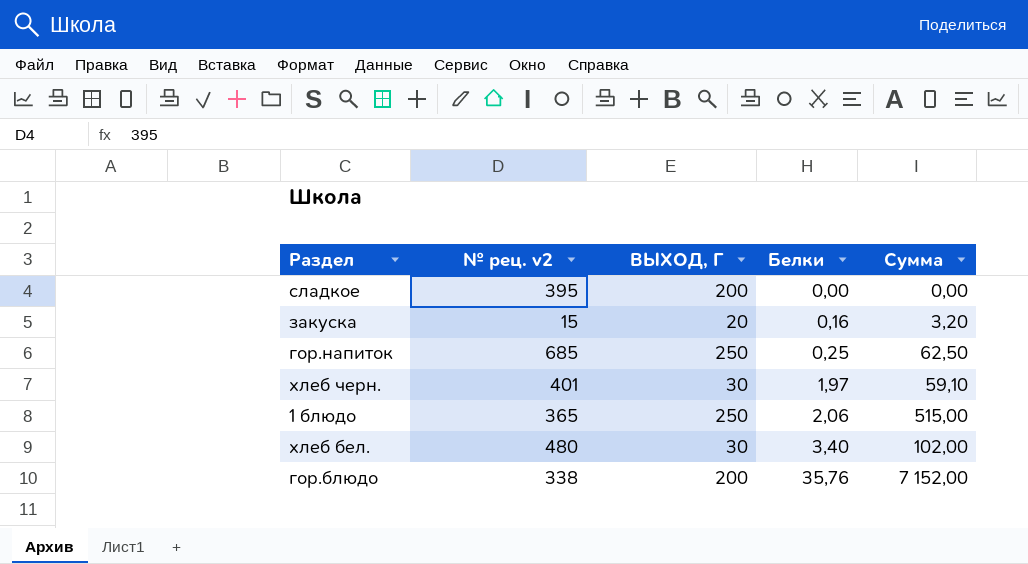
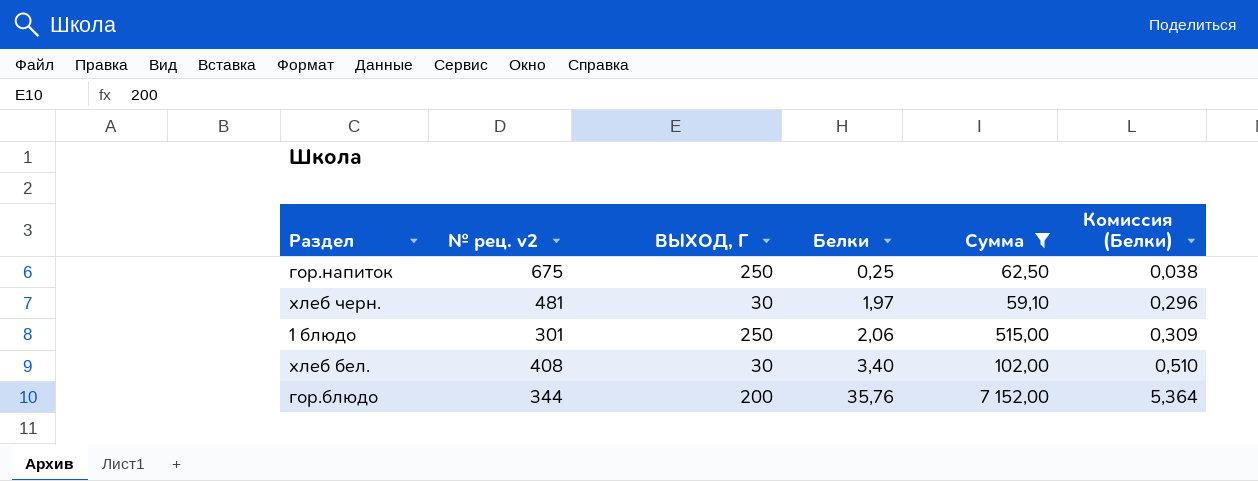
filter: none -> Сумма >= 59,10
column Комиссия (Белки) | formula: none -> [Белки] * 0,15
гор.напиток | № рец. v2: 685 -> 675
хлеб черн. | № рец. v2: 401 -> 481
1 блюдо | № рец. v2: 365 -> 301
хлеб бел. | № рец. v2: 480 -> 408
гор.блюдо | № рец. v2: 338 -> 344

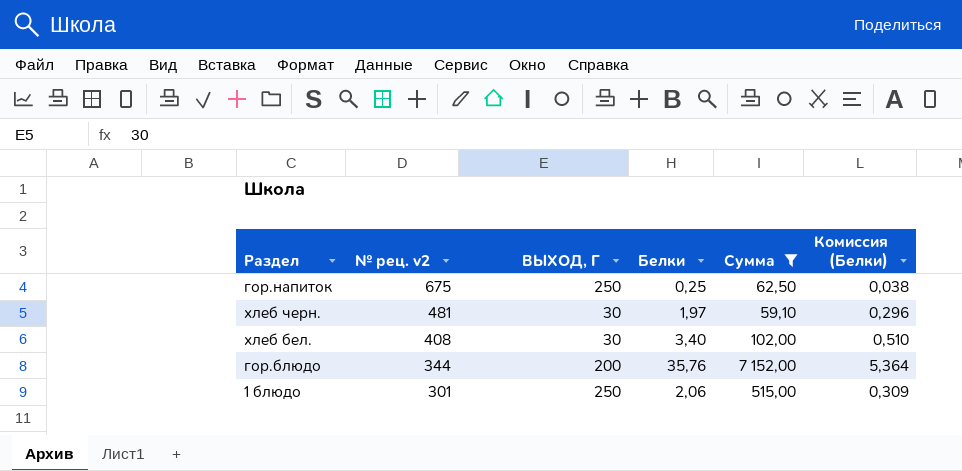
row order: Белки ascending -> № рец. v2 descending

